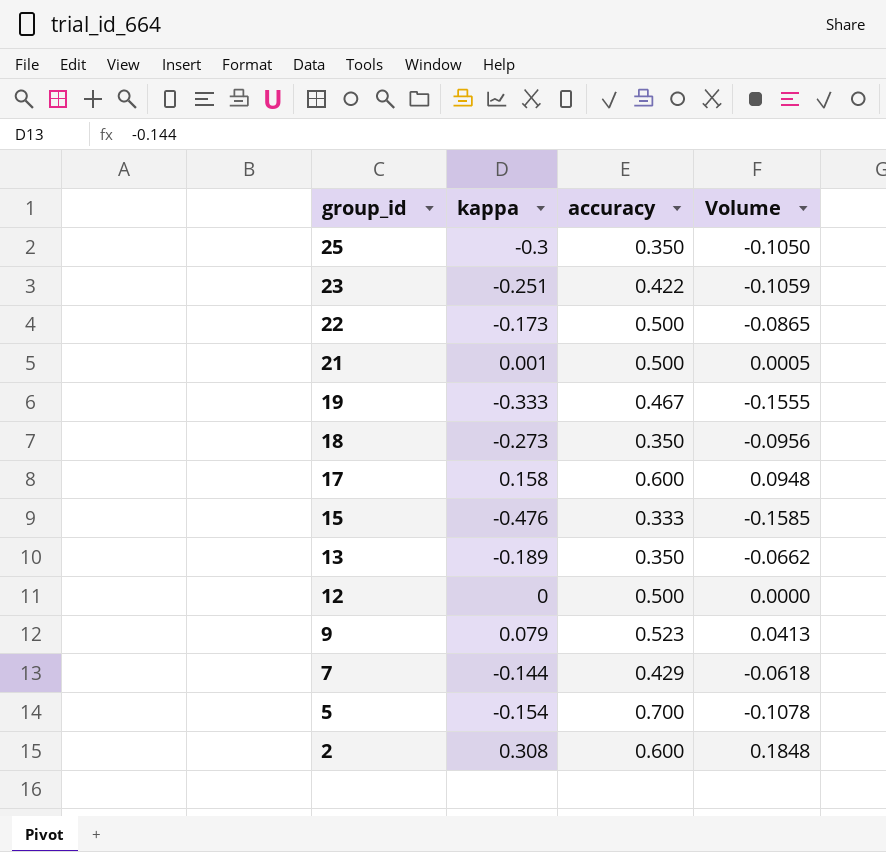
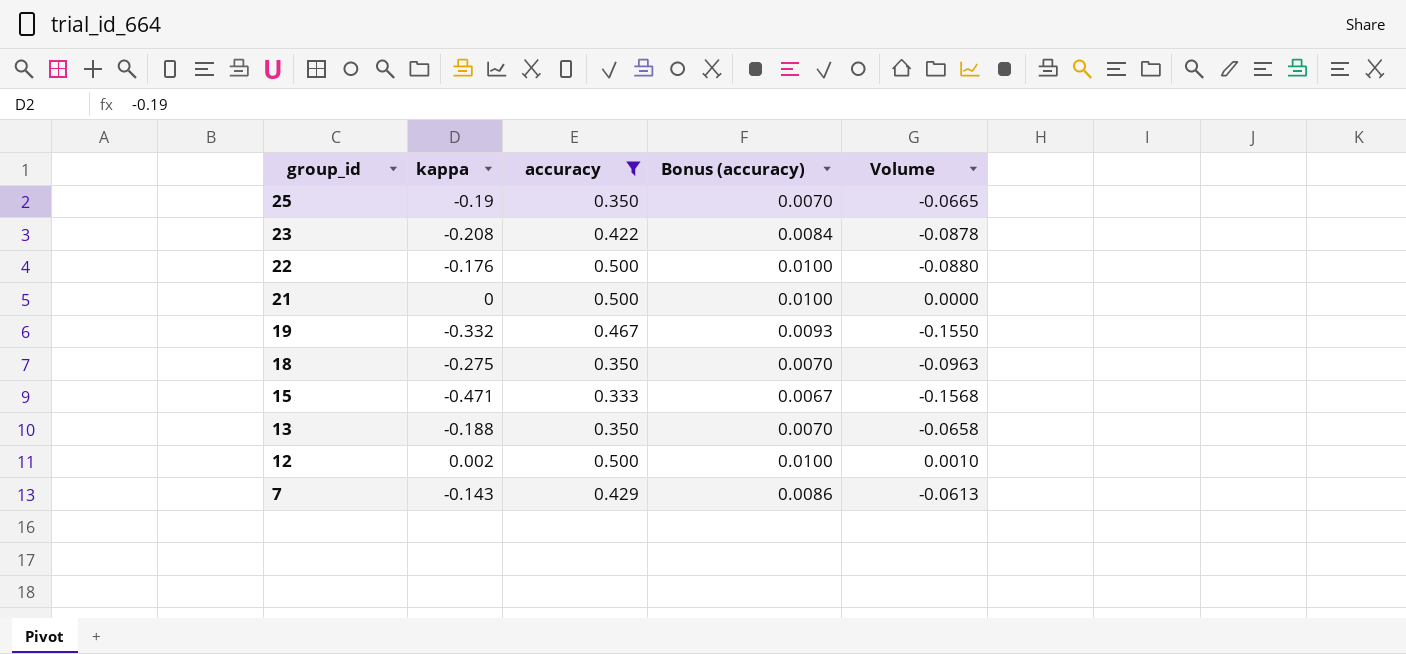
filter: none -> accuracy <= 0.500
column Bonus (accuracy) | formula: none -> [accuracy] * 0.02
25 | kappa: -0.3 -> -0.19
25 | Volume: -0.1050 -> -0.0665
23 | kappa: -0.251 -> -0.208
23 | Volume: -0.1059 -> -0.0878
22 | kappa: -0.173 -> -0.176
22 | Volume: -0.0865 -> -0.0880
21 | kappa: 0.001 -> 0
21 | Volume: 0.0005 -> 0.0000
19 | kappa: -0.333 -> -0.332
19 | Volume: -0.1555 -> -0.1550
18 | kappa: -0.273 -> -0.275
18 | Volume: -0.0956 -> -0.0963
15 | kappa: -0.476 -> -0.471
15 | Volume: -0.1585 -> -0.1568
13 | kappa: -0.189 -> -0.188
13 | Volume: -0.0662 -> -0.0658
12 | kappa: 0 -> 0.002
12 | Volume: 0.0000 -> 0.0010
7 | kappa: -0.144 -> -0.143
7 | Volume: -0.0618 -> -0.0613

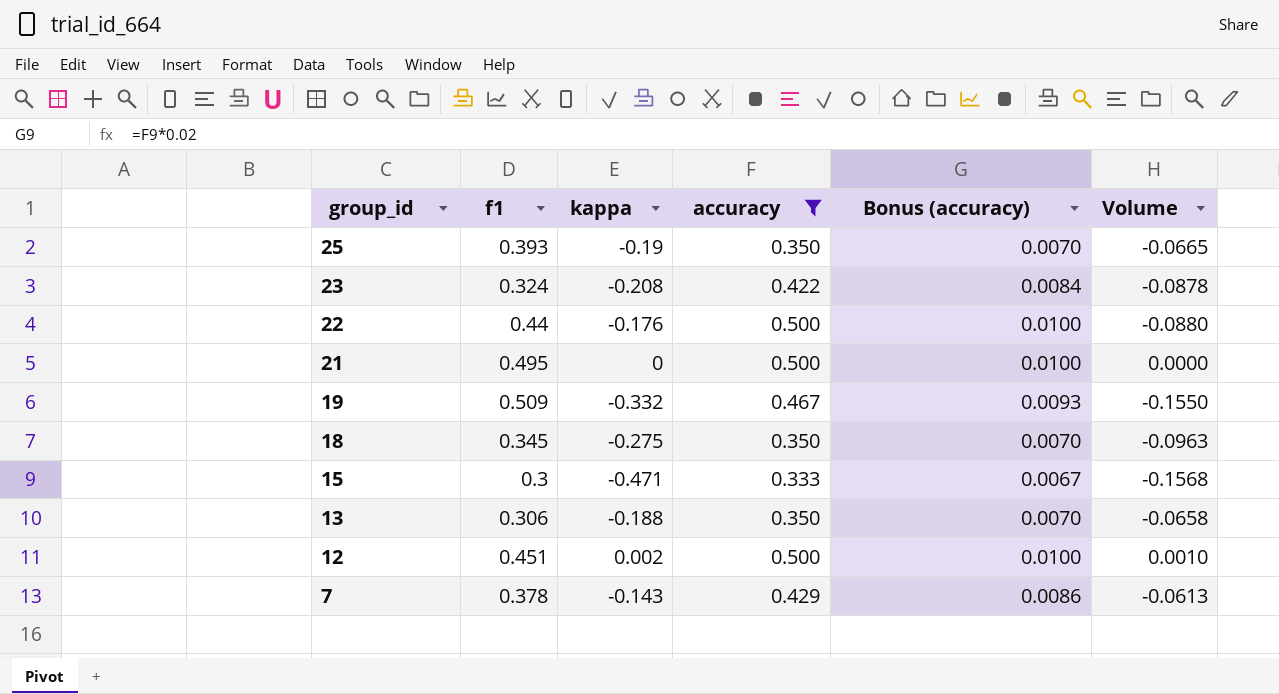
column f1 | position: none -> 2

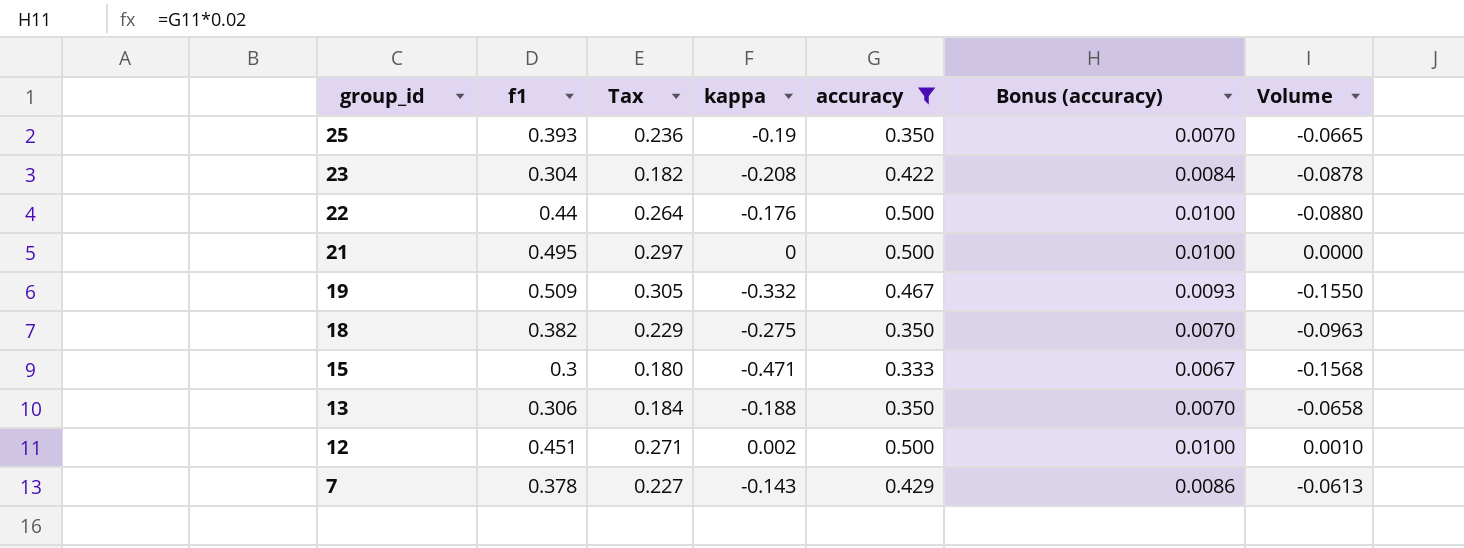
column Tax | formula: none -> [f1] * 0.6
23 | f1: 0.324 -> 0.304
18 | f1: 0.345 -> 0.382

